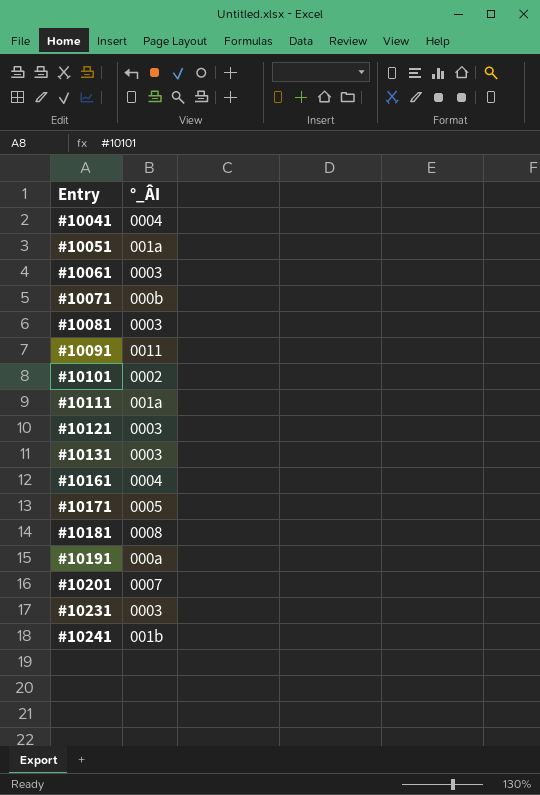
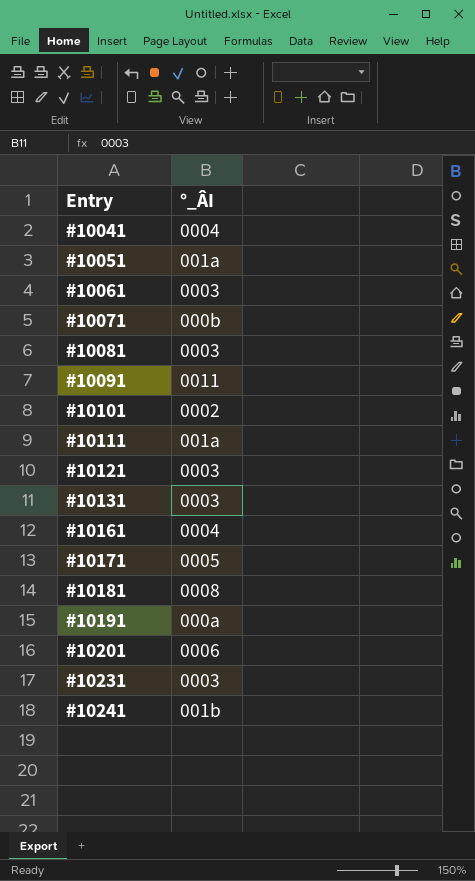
#10201 | °_ÂI: 0007 -> 0006

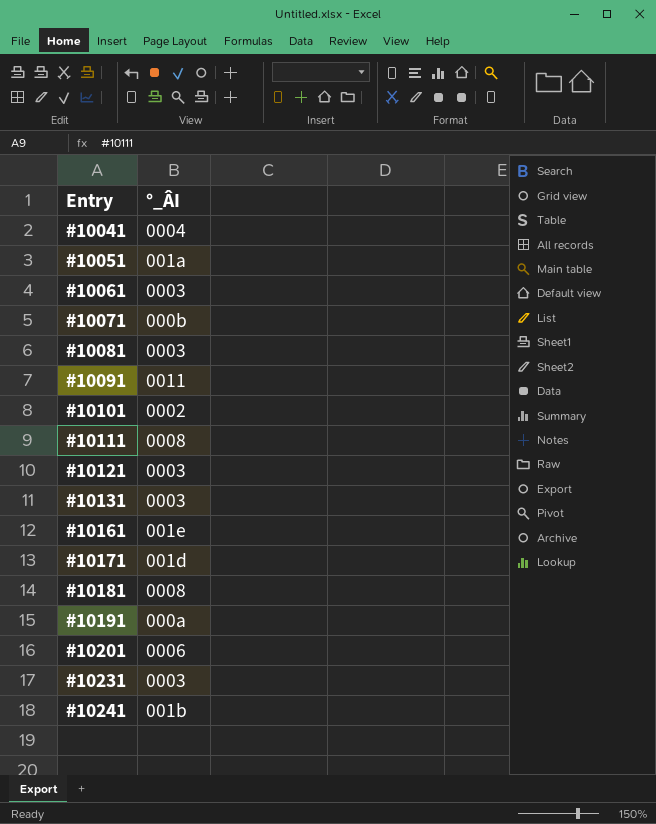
#10111 | °_ÂI: 001a -> 0008
#10161 | °_ÂI: 0004 -> 001e
#10171 | °_ÂI: 0005 -> 001d

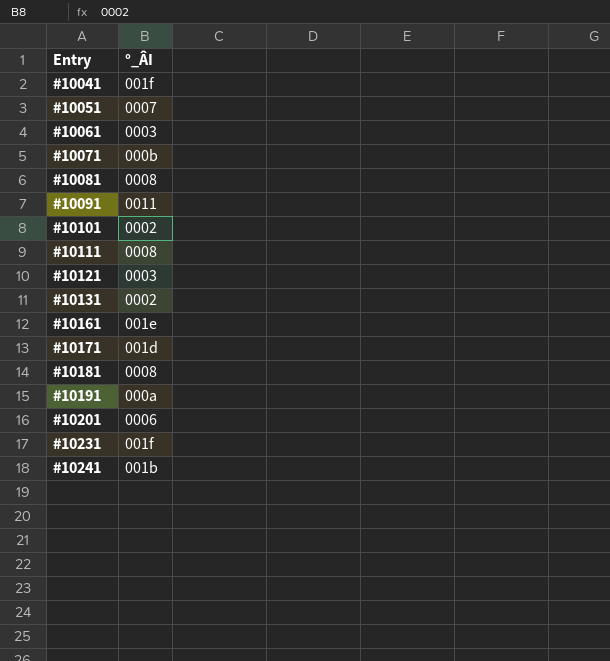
#10041 | °_ÂI: 0004 -> 001f
#10051 | °_ÂI: 001a -> 0007
#10081 | °_ÂI: 0003 -> 0008
#10131 | °_ÂI: 0003 -> 0002
#10231 | °_ÂI: 0003 -> 001f

